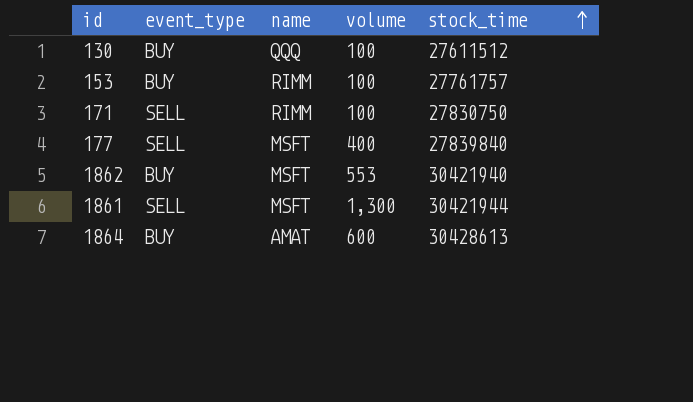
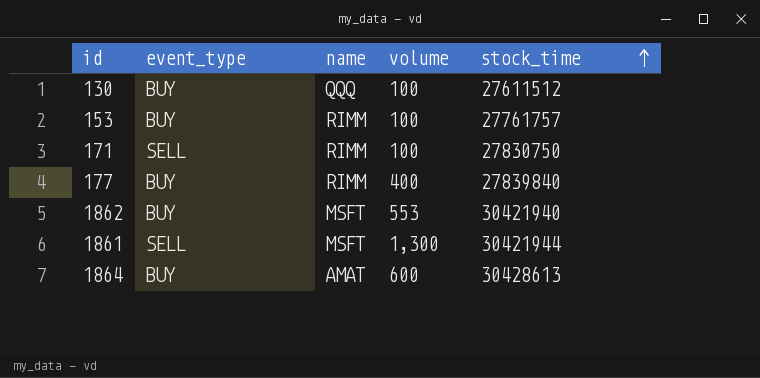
177 | event_type: SELL -> BUY
177 | name: MSFT -> RIMM

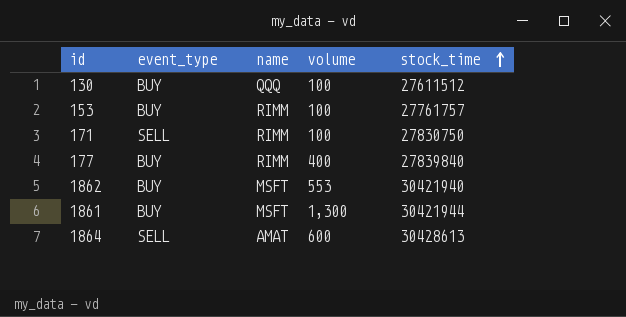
1861 | event_type: SELL -> BUY
1864 | event_type: BUY -> SELL

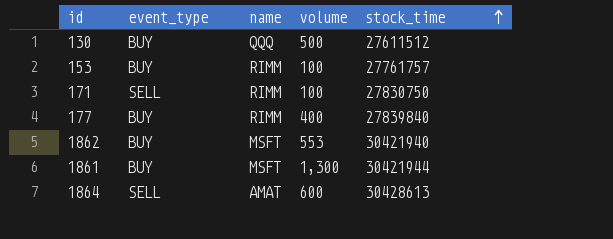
130 | volume: 100 -> 500

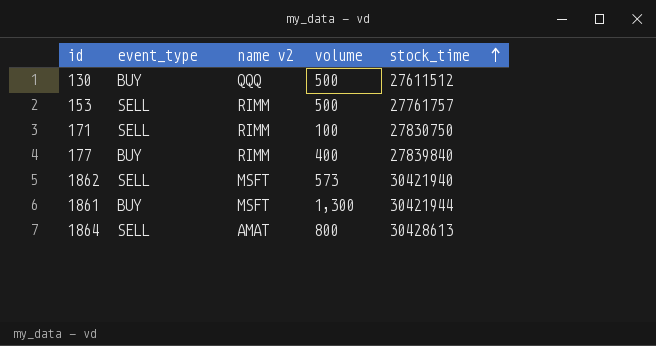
column name: name -> name v2
153 | event_type: BUY -> SELL
153 | volume: 100 -> 500
1862 | event_type: BUY -> SELL
1862 | volume: 553 -> 573
1864 | volume: 600 -> 800

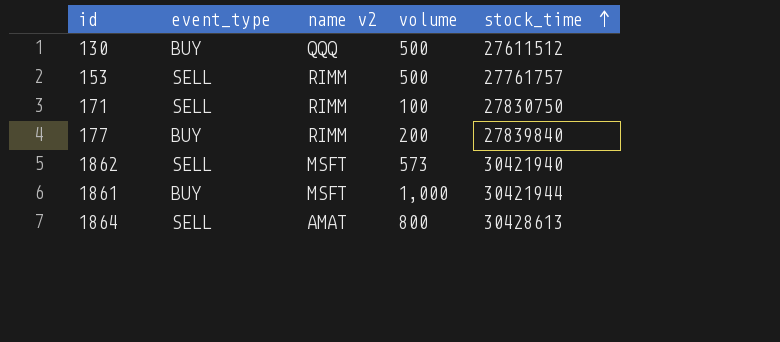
177 | volume: 400 -> 200
1861 | volume: 1,300 -> 1,000

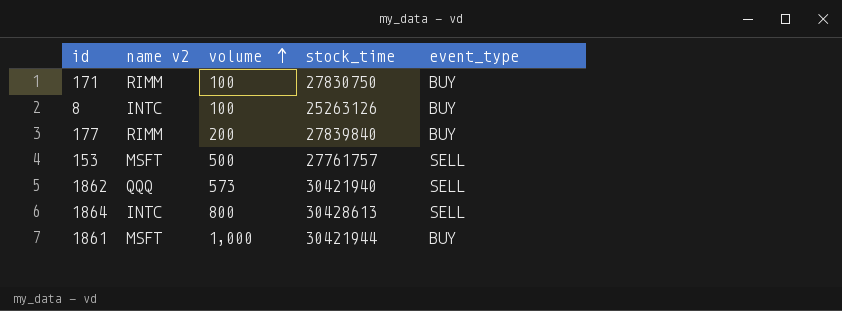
row order: stock_time ascending -> volume ascending
column event_type | position: 2 -> 5
row 130: BUY | QQQ | 500 | 27611512 -> none
171 | event_type: SELL -> BUY
row 8: none -> INTC | 100 | 25263126 | BUY
153 | name v2: RIMM -> MSFT
1862 | name v2: MSFT -> QQQ
1864 | name v2: AMAT -> INTC

